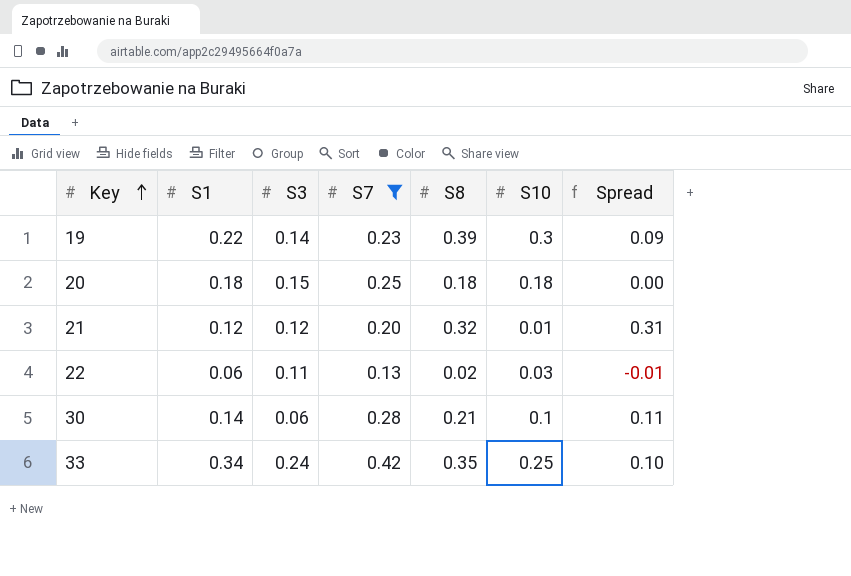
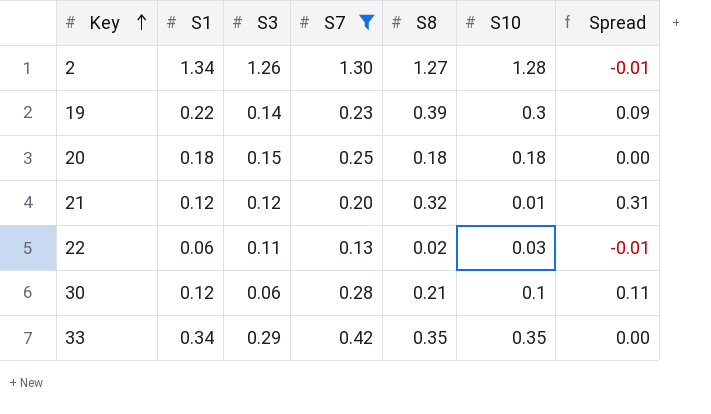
row 2: none -> 1.34 | 1.26 | 1.30 | 1.27 | 1.28 | -0.01
30 | S1: 0.14 -> 0.12
33 | S3: 0.24 -> 0.29
33 | S10: 0.25 -> 0.35
33 | Spread: 0.10 -> 0.00

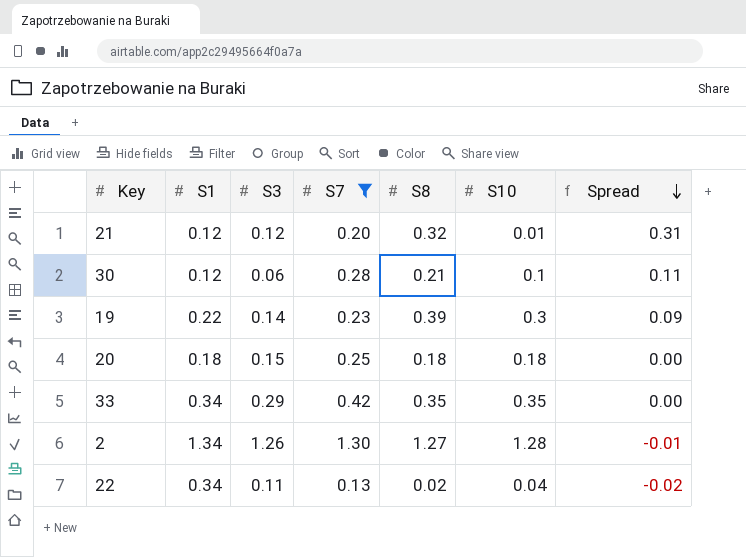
row order: Key ascending -> Spread descending
22 | S1: 0.06 -> 0.34
22 | S10: 0.03 -> 0.04
22 | Spread: -0.01 -> -0.02

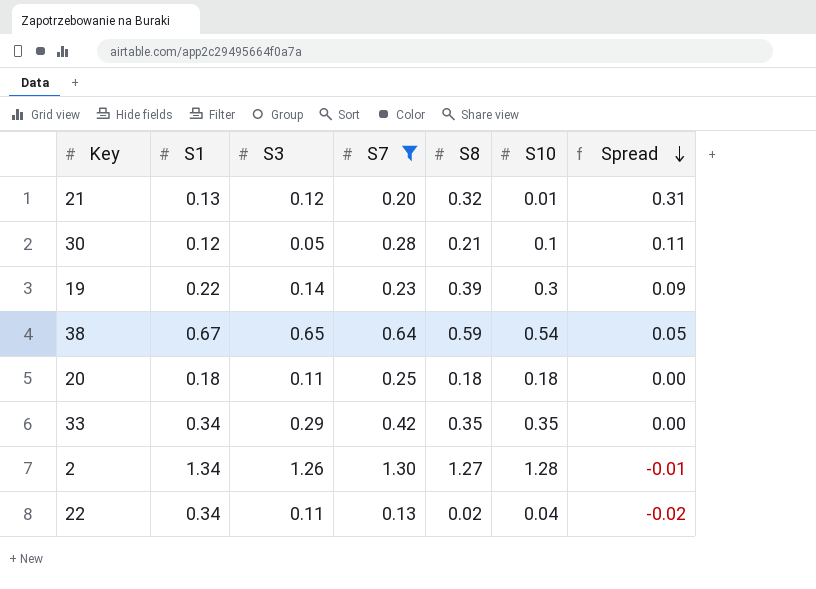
21 | S1: 0.12 -> 0.13
30 | S3: 0.06 -> 0.05
row 38: none -> 0.67 | 0.65 | 0.64 | 0.59 | 0.54 | 0.05
20 | S3: 0.15 -> 0.11

